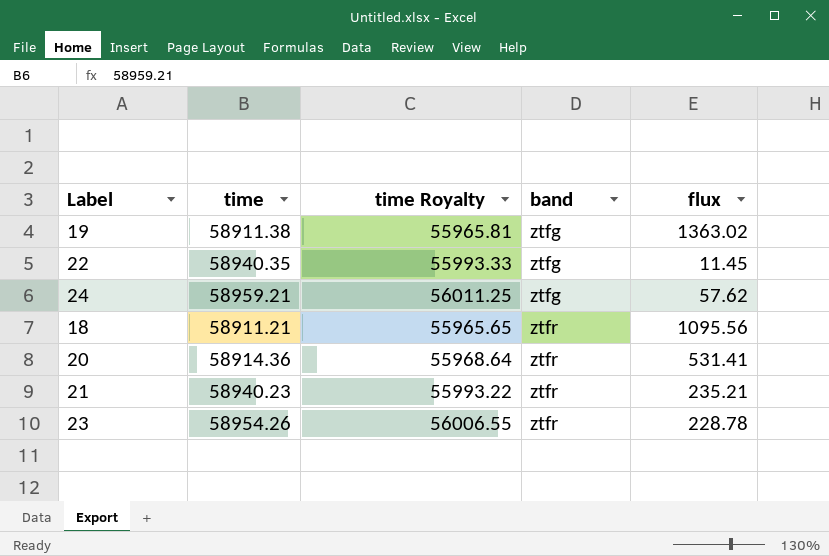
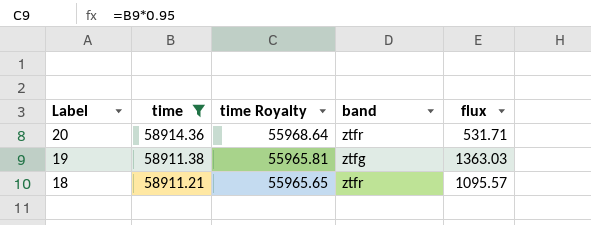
filter: none -> time <= 58914.36
row order: band ascending -> Label descending
20 | flux: 531.41 -> 531.71
19 | flux: 1363.02 -> 1363.03
18 | flux: 1095.56 -> 1095.57

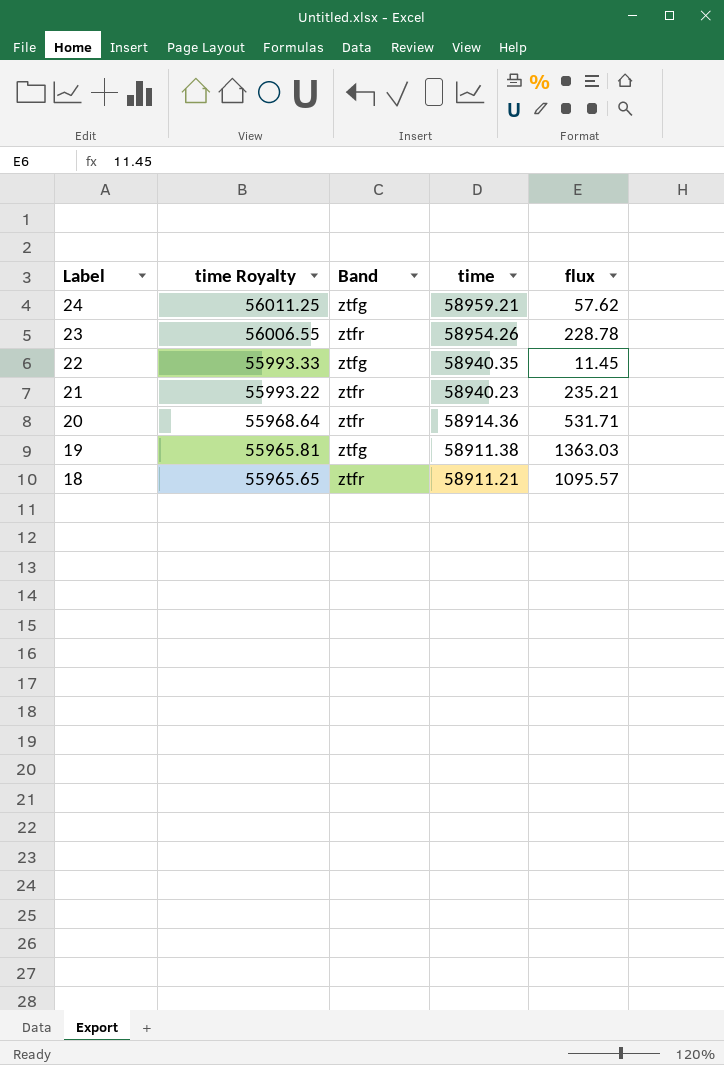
filter: time <= 58914.36 -> none
column name: band -> Band
column time | position: 2 -> 4

